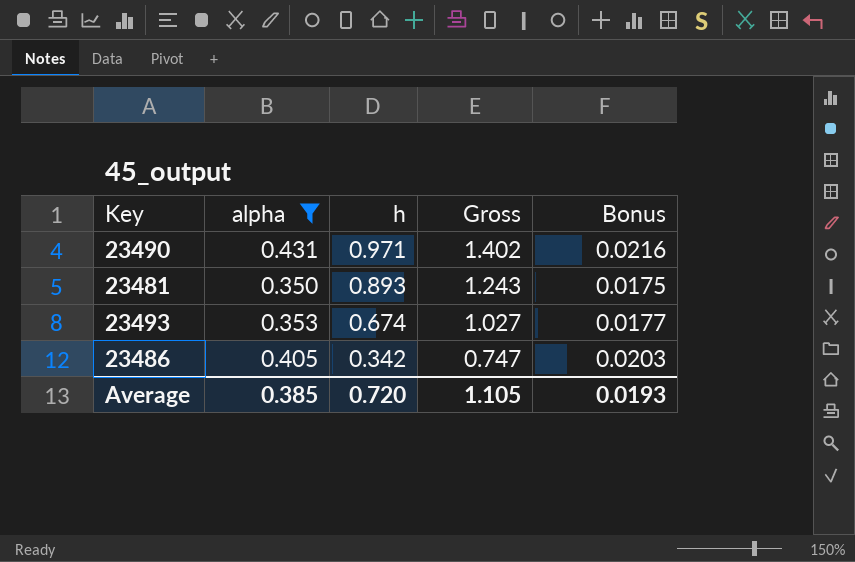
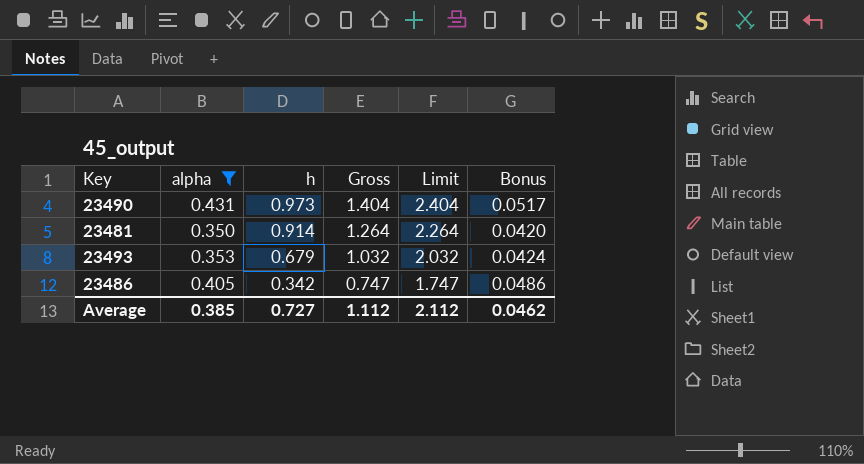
column Limit | formula: none -> [Gross] + 1
column Bonus | formula: [alpha] * 0.05 -> [alpha] * 0.12
23490 | h: 0.971 -> 0.973
23490 | Gross: 1.402 -> 1.404
23481 | h: 0.893 -> 0.914
23481 | Gross: 1.243 -> 1.264
23493 | h: 0.674 -> 0.679
23493 | Gross: 1.027 -> 1.032
Average | h: 0.720 -> 0.727
Average | Gross: 1.105 -> 1.112
Average | Bonus: 0.0193 -> 0.0462

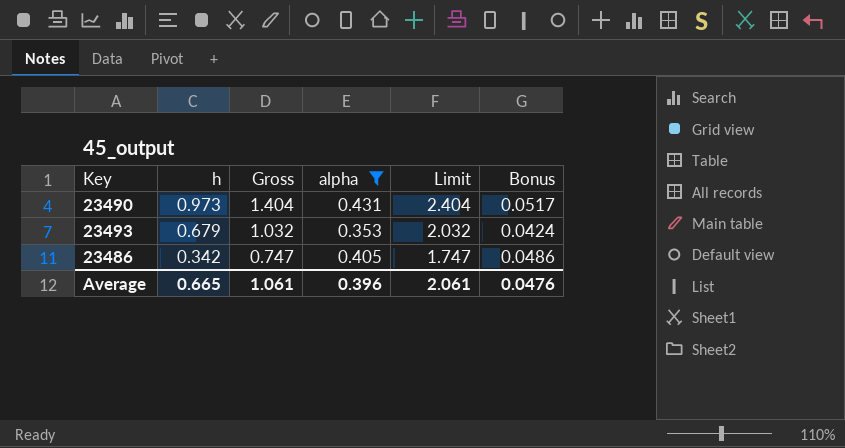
column alpha | position: 2 -> 4
row 23481: 0.350 | 0.914 | 1.264 | 2.264 | 0.0420 -> none
Average | h: 0.727 -> 0.665
Average | Gross: 1.112 -> 1.061
Average | alpha: 0.385 -> 0.396
Average | Limit: 2.112 -> 2.061
Average | Bonus: 0.0462 -> 0.0476

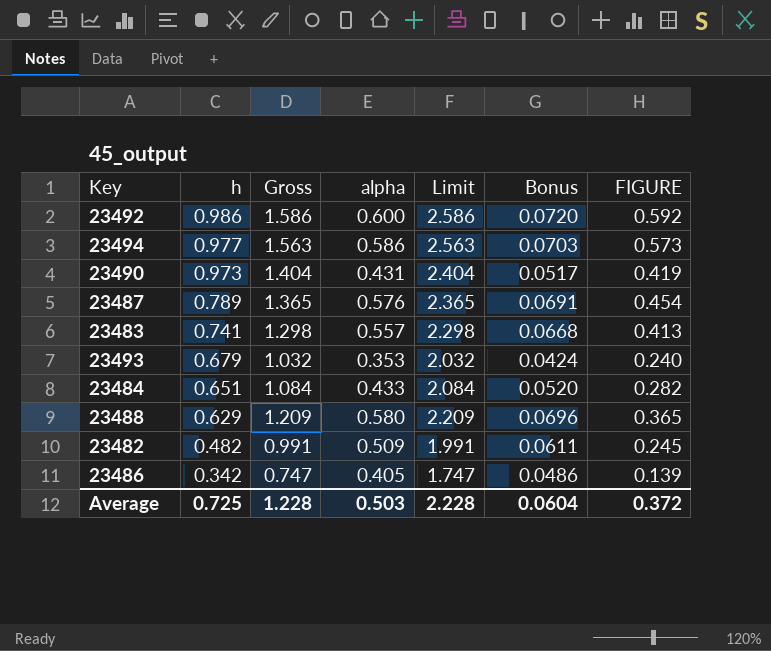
filter: alpha <= 0.431 -> none
column FIGURE | formula: none -> [h] * [alpha]
Average | h: 0.665 -> 0.725
Average | Gross: 1.061 -> 1.228
Average | alpha: 0.396 -> 0.503
Average | Limit: 2.061 -> 2.228
Average | Bonus: 0.0476 -> 0.0604

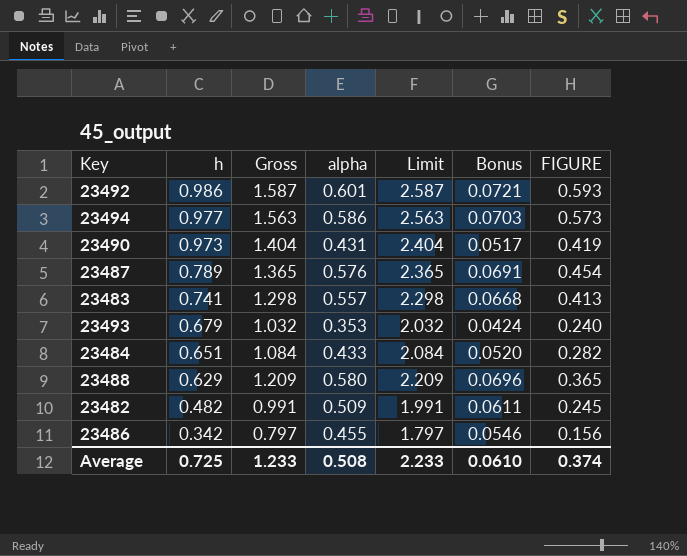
23492 | Gross: 1.586 -> 1.587
23492 | alpha: 0.600 -> 0.601
23492 | Limit: 2.586 -> 2.587
23492 | Bonus: 0.0720 -> 0.0721
23492 | FIGURE: 0.592 -> 0.593
23486 | Gross: 0.747 -> 0.797
23486 | alpha: 0.405 -> 0.455
23486 | Limit: 1.747 -> 1.797
23486 | Bonus: 0.0486 -> 0.0546
23486 | FIGURE: 0.139 -> 0.156
Average | Gross: 1.228 -> 1.233
Average | alpha: 0.503 -> 0.508
Average | Limit: 2.228 -> 2.233
Average | Bonus: 0.0604 -> 0.0610
Average | FIGURE: 0.372 -> 0.374

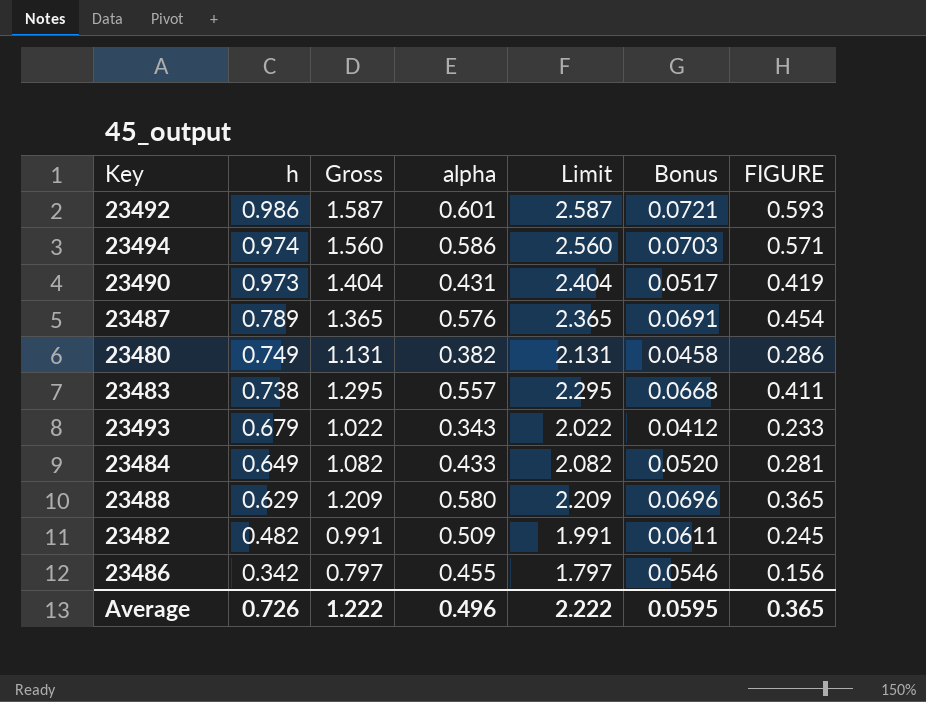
23494 | h: 0.977 -> 0.974
23494 | Gross: 1.563 -> 1.560
23494 | Limit: 2.563 -> 2.560
23494 | FIGURE: 0.573 -> 0.571
row 23480: none -> 0.749 | 1.131 | 0.382 | 2.131 | 0.0458 | 0.286
23483 | h: 0.741 -> 0.738
23483 | Gross: 1.298 -> 1.295
23483 | Limit: 2.298 -> 2.295
23483 | FIGURE: 0.413 -> 0.411
23493 | Gross: 1.032 -> 1.022
23493 | alpha: 0.353 -> 0.343
23493 | Limit: 2.032 -> 2.022
23493 | Bonus: 0.0424 -> 0.0412
23493 | FIGURE: 0.240 -> 0.233
23484 | h: 0.651 -> 0.649
23484 | Gross: 1.084 -> 1.082
23484 | Limit: 2.084 -> 2.082
23484 | FIGURE: 0.282 -> 0.281
Average | h: 0.725 -> 0.726
Average | Gross: 1.233 -> 1.222
Average | alpha: 0.508 -> 0.496
Average | Limit: 2.233 -> 2.222
Average | Bonus: 0.0610 -> 0.0595
Average | FIGURE: 0.374 -> 0.365

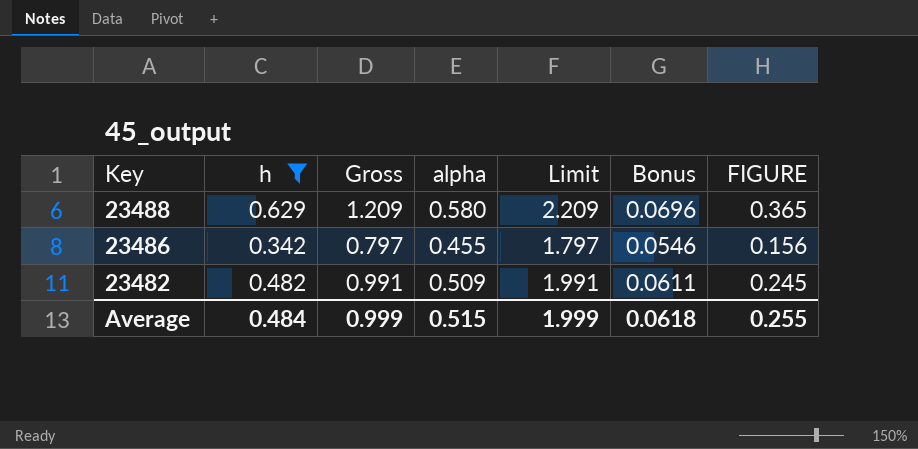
filter: none -> h <= 0.629
row order: h descending -> Key descending
Average | h: 0.726 -> 0.484
Average | Gross: 1.222 -> 0.999
Average | alpha: 0.496 -> 0.515
Average | Limit: 2.222 -> 1.999
Average | Bonus: 0.0595 -> 0.0618
Average | FIGURE: 0.365 -> 0.255

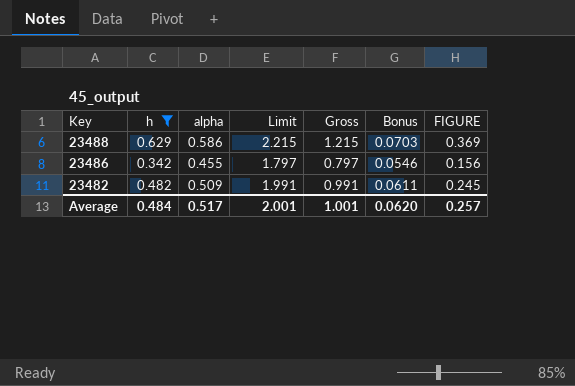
column Gross | position: 3 -> 5
23488 | alpha: 0.580 -> 0.586
23488 | Limit: 2.209 -> 2.215
23488 | Gross: 1.209 -> 1.215
23488 | Bonus: 0.0696 -> 0.0703
23488 | FIGURE: 0.365 -> 0.369
Average | alpha: 0.515 -> 0.517
Average | Limit: 1.999 -> 2.001
Average | Gross: 0.999 -> 1.001
Average | Bonus: 0.0618 -> 0.0620
Average | FIGURE: 0.255 -> 0.257

